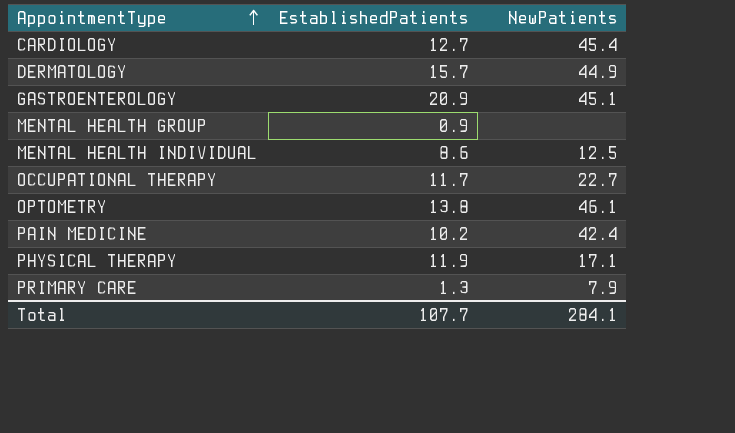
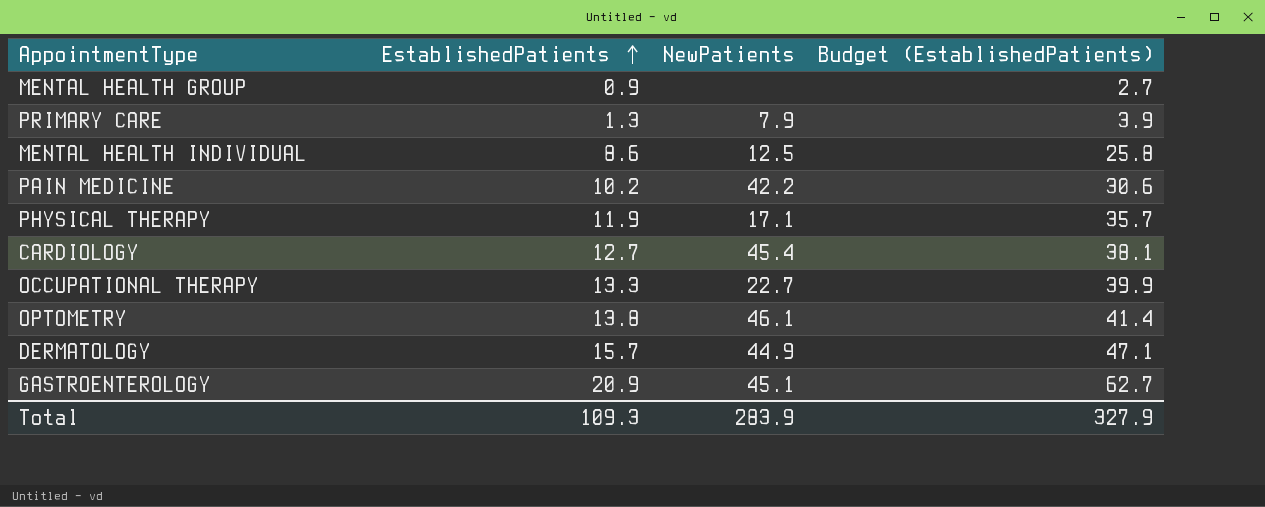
row order: AppointmentType ascending -> EstablishedPatients ascending
column Budget (EstablishedPatients) | formula: none -> [EstablishedPatients] * 3
PAIN MEDICINE | NewPatients: 42.4 -> 42.2
OCCUPATIONAL THERAPY | EstablishedPatients: 11.7 -> 13.3
Total | EstablishedPatients: 107.7 -> 109.3
Total | NewPatients: 284.1 -> 283.9

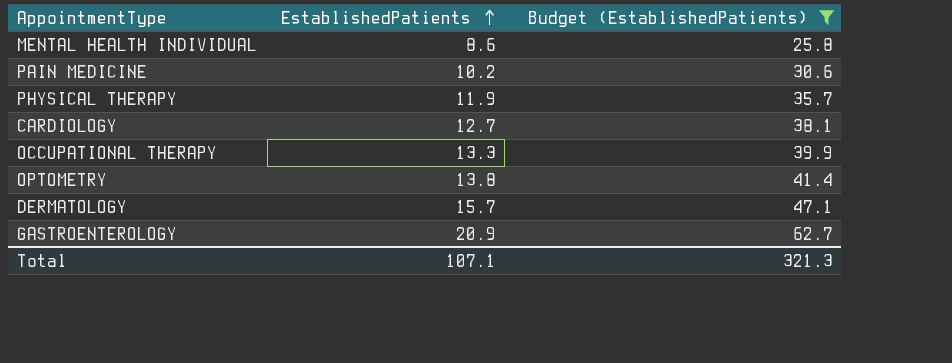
filter: none -> Budget (EstablishedPatients) >= 25.8
column NewPatients | position: 3 -> none
Total | EstablishedPatients: 109.3 -> 107.1
Total | Budget (EstablishedPatients): 327.9 -> 321.3

